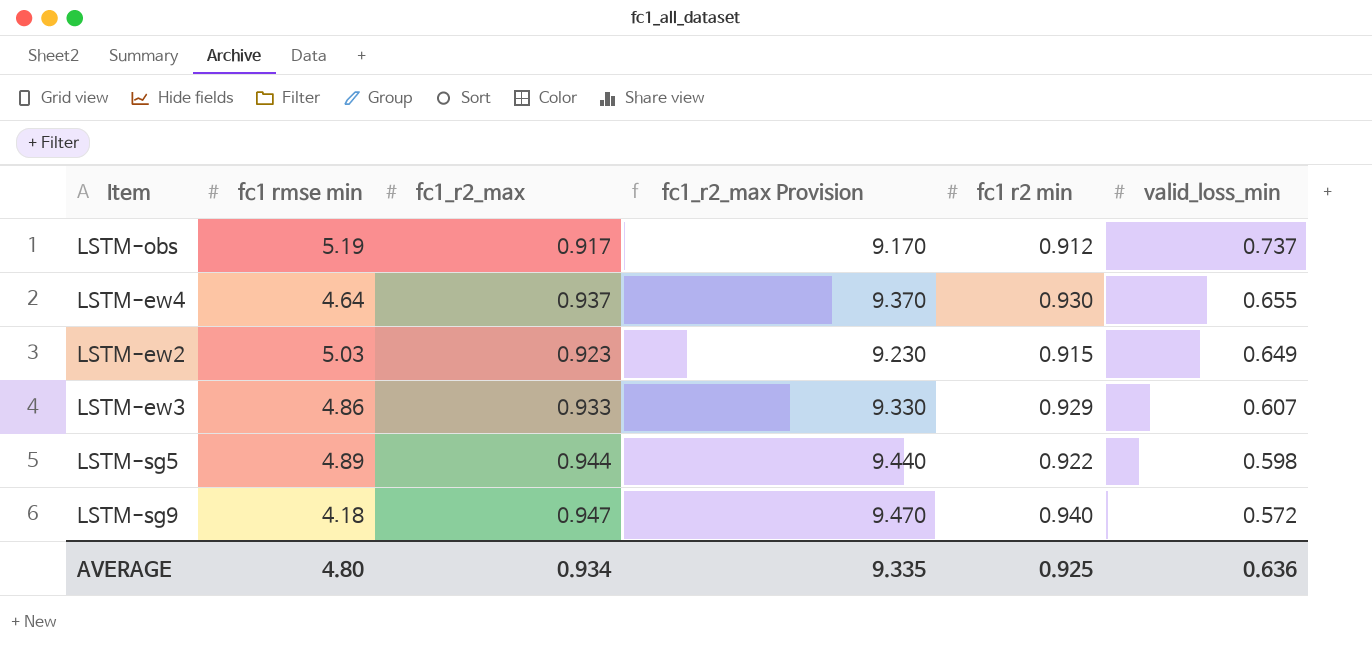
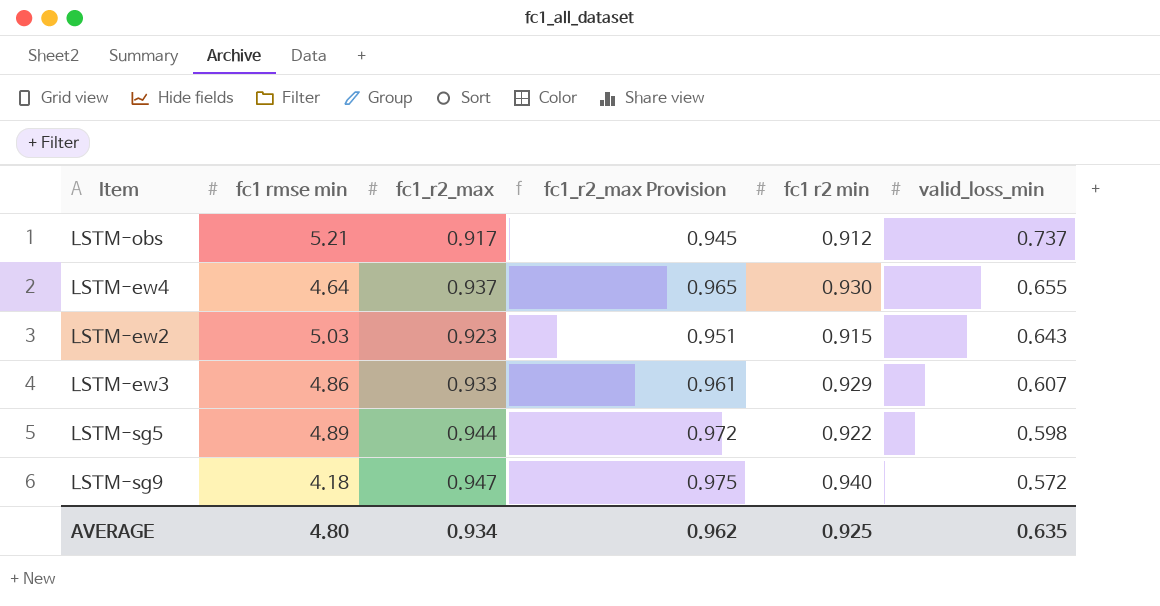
column fc1_r2_max Provision | formula: [fc1_r2_max] * 10 -> [fc1_r2_max] * 1.03
LSTM-obs | fc1 rmse min: 5.19 -> 5.21
LSTM-ew2 | valid_loss_min: 0.649 -> 0.643
AVERAGE | fc1_r2_max Provision: 9.335 -> 0.962
AVERAGE | valid_loss_min: 0.636 -> 0.635

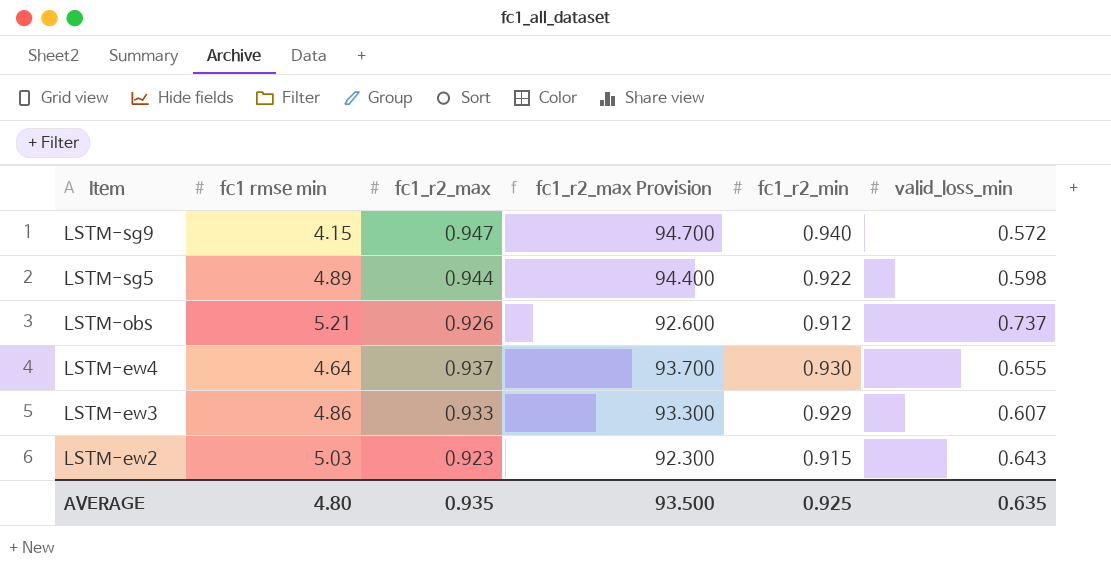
row order: valid_loss_min descending -> Item descending
column fc1_r2_max Provision | formula: [fc1_r2_max] * 1.03 -> [fc1_r2_max] * 100
column name: fc1 r2 min -> fc1_r2_min
LSTM-sg9 | fc1 rmse min: 4.18 -> 4.15
LSTM-obs | fc1_r2_max: 0.917 -> 0.926
AVERAGE | fc1_r2_max: 0.934 -> 0.935
AVERAGE | fc1_r2_max Provision: 0.962 -> 93.500

